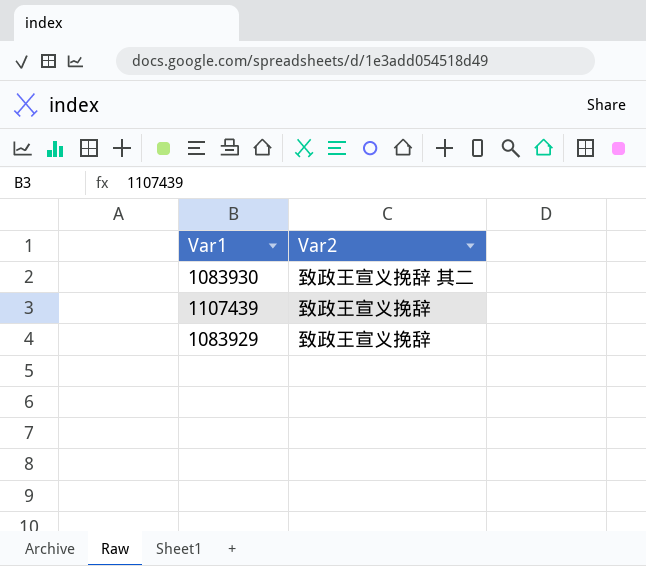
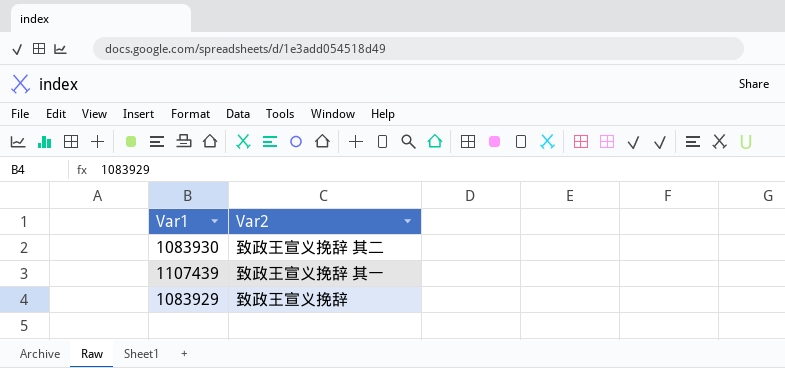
1107439 | Var2: 致政王宣义挽辞 -> 致政王宣义挽辞 其一

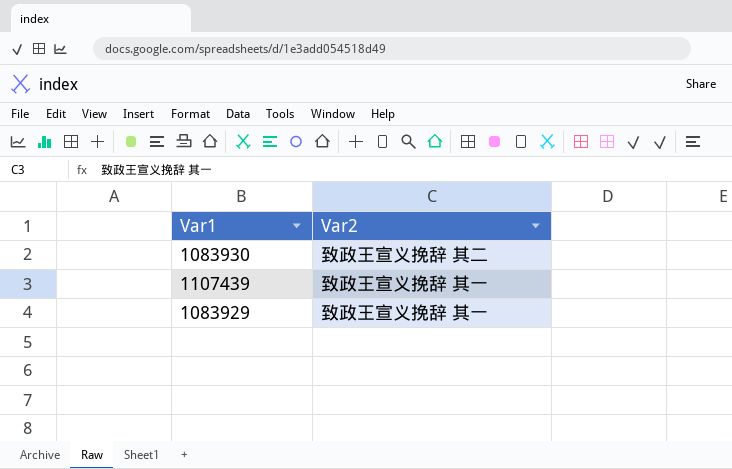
1083929 | Var2: 致政王宣义挽辞 -> 致政王宣义挽辞 其一

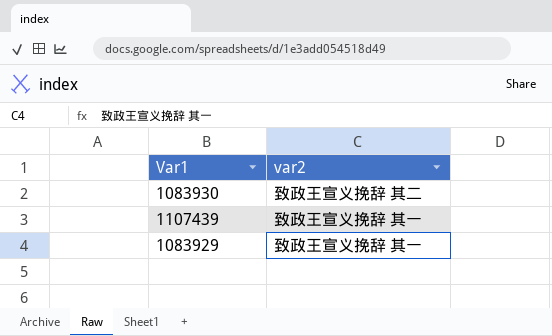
column name: Var2 -> var2

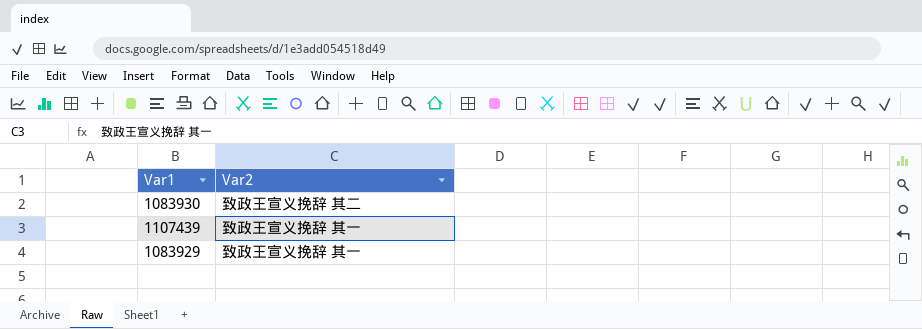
column name: var2 -> Var2

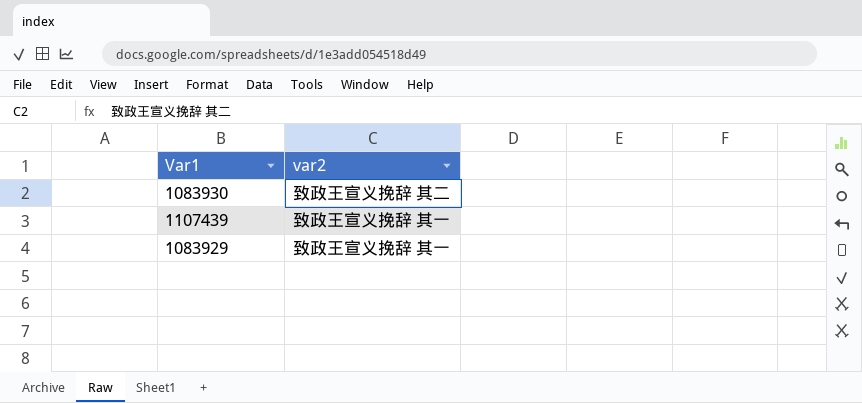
column name: Var2 -> var2

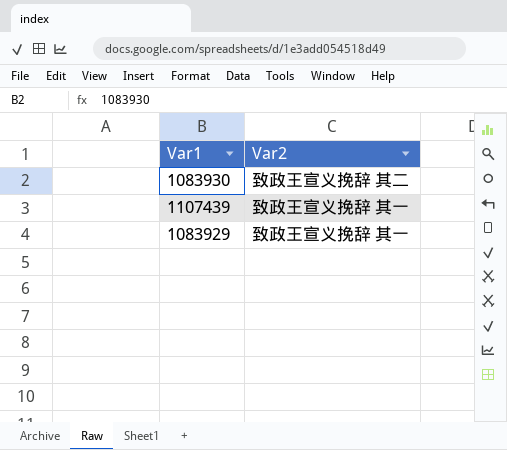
column name: var2 -> Var2

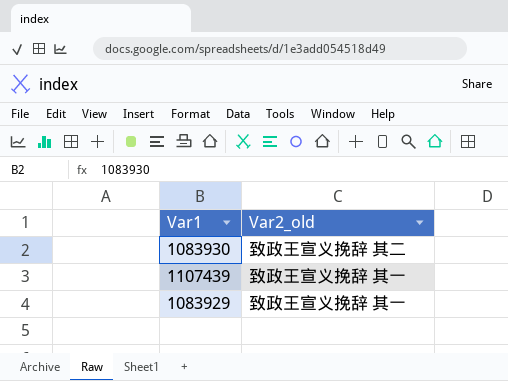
column name: Var2 -> Var2_old

